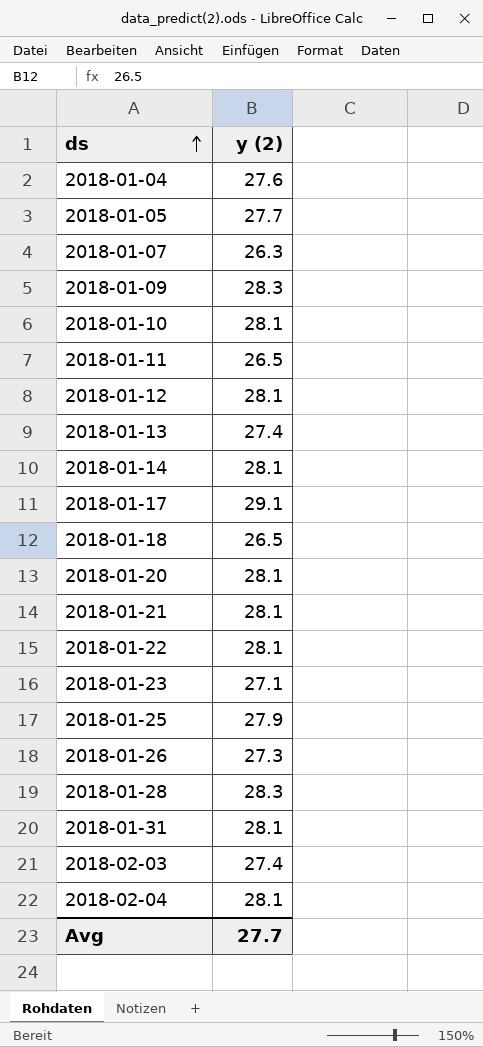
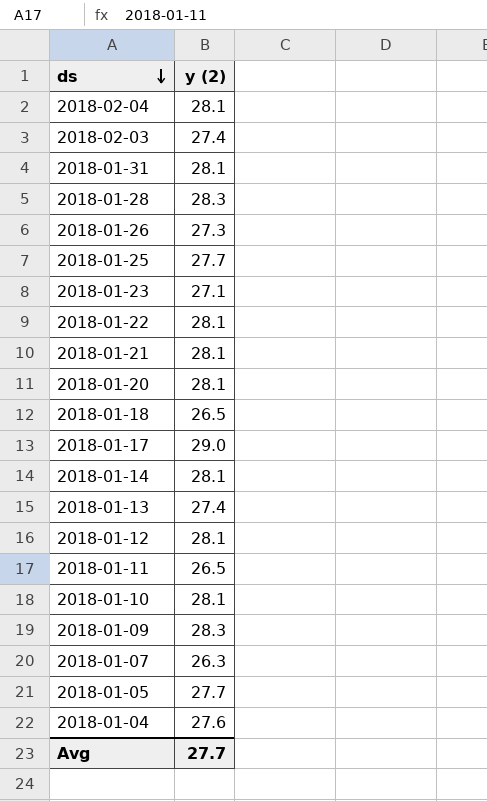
row order: ds ascending -> ds descending
2018-01-25 | y (2): 27.9 -> 27.7
2018-01-17 | y (2): 29.1 -> 29.0

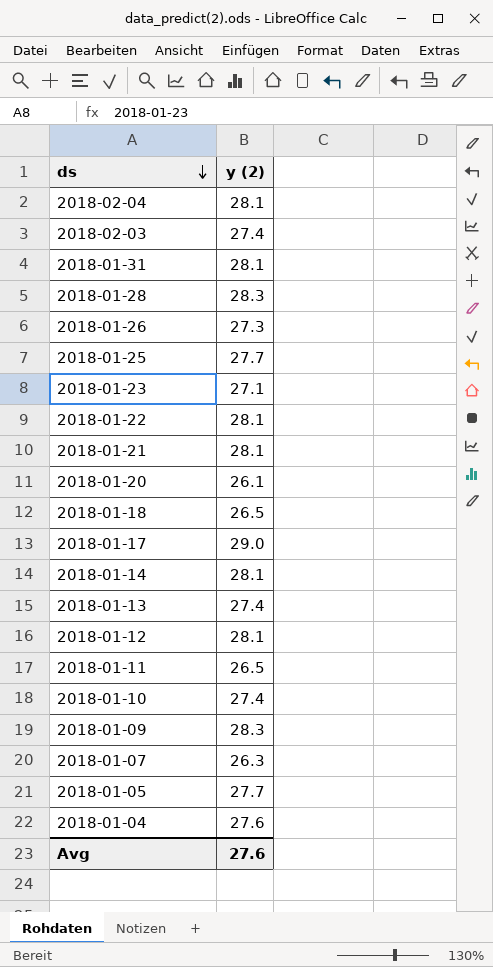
2018-01-20 | y (2): 28.1 -> 26.1
2018-01-10 | y (2): 28.1 -> 27.4
Avg | y (2): 27.7 -> 27.6

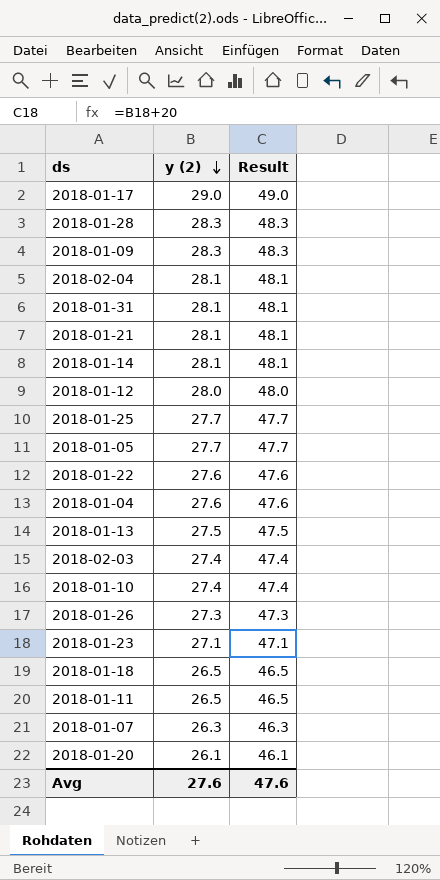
row order: ds descending -> y (2) descending
column Result | formula: none -> [y (2)] + 20
2018-01-12 | y (2): 28.1 -> 28.0
2018-01-22 | y (2): 28.1 -> 27.6
2018-01-13 | y (2): 27.4 -> 27.5

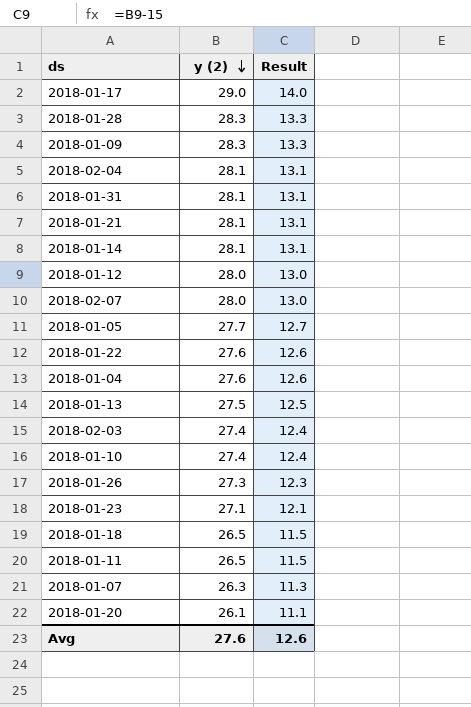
column Result | formula: [y (2)] + 20 -> [y (2)] - 15
row 2018-01-25: 27.7 | 47.7 -> none
row 2018-02-07: none -> 28.0 | 13.0
Avg | Result: 47.6 -> 12.6

